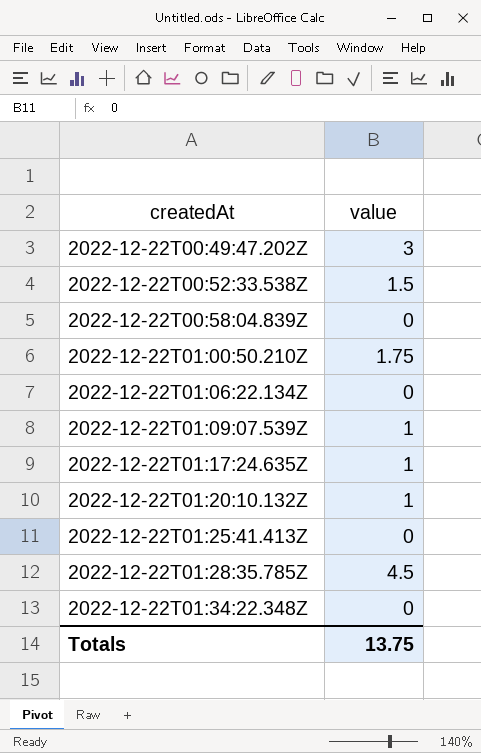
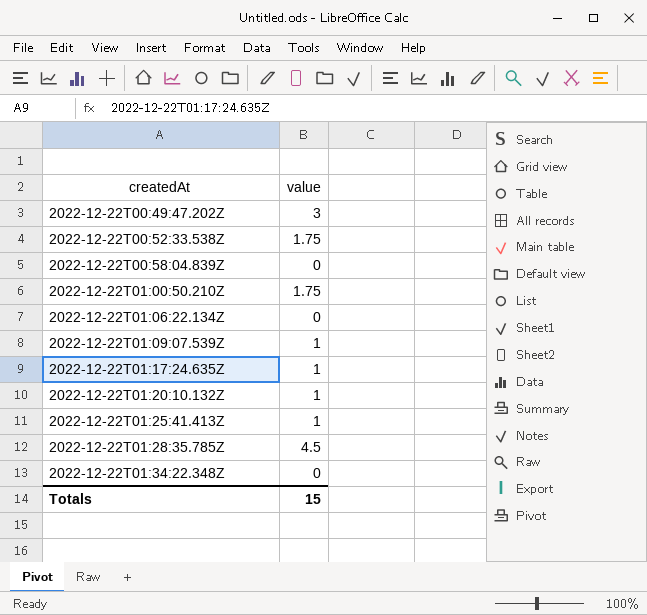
2022-12-22T00:52:33.538Z | value: 1.5 -> 1.75
2022-12-22T01:25:41.413Z | value: 0 -> 1
Totals | value: 13.75 -> 15

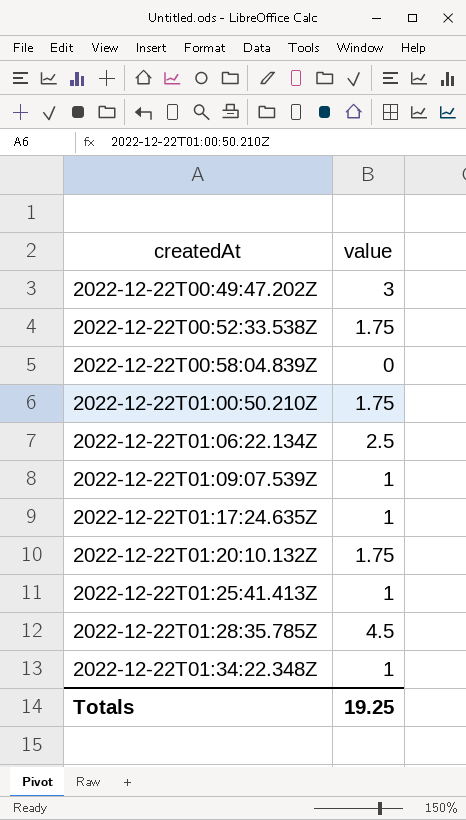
2022-12-22T01:06:22.134Z | value: 0 -> 2.5
2022-12-22T01:20:10.132Z | value: 1 -> 1.75
2022-12-22T01:34:22.348Z | value: 0 -> 1
Totals | value: 15 -> 19.25

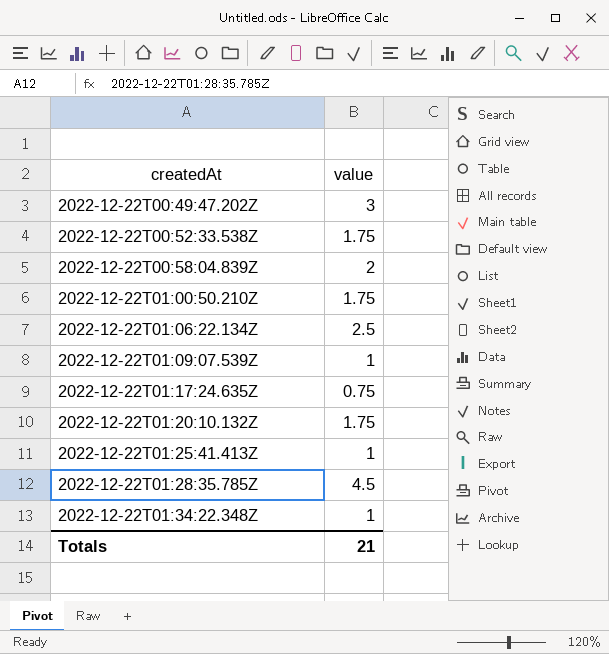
2022-12-22T00:58:04.839Z | value: 0 -> 2
2022-12-22T01:17:24.635Z | value: 1 -> 0.75
Totals | value: 19.25 -> 21

